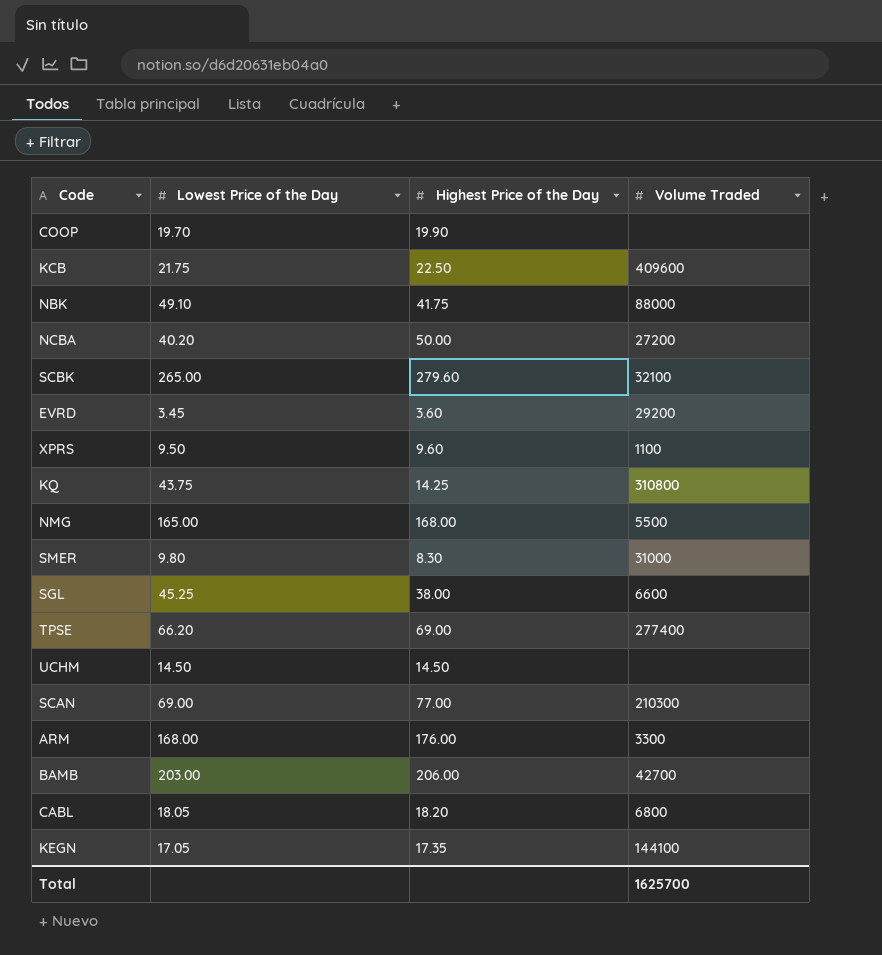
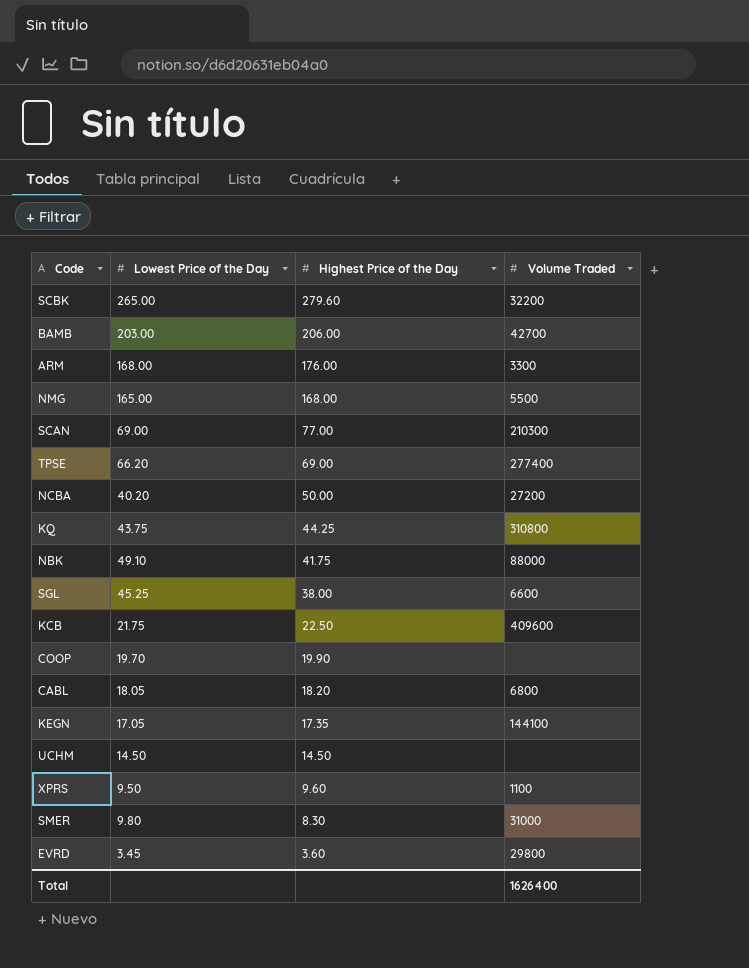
row order: none -> Highest Price of the Day descending
SCBK | Volume Traded: 32100 -> 32200
KQ | Highest Price of the Day: 14.25 -> 44.25
EVRD | Volume Traded: 29200 -> 29800
Total | Volume Traded: 1625700 -> 1626400

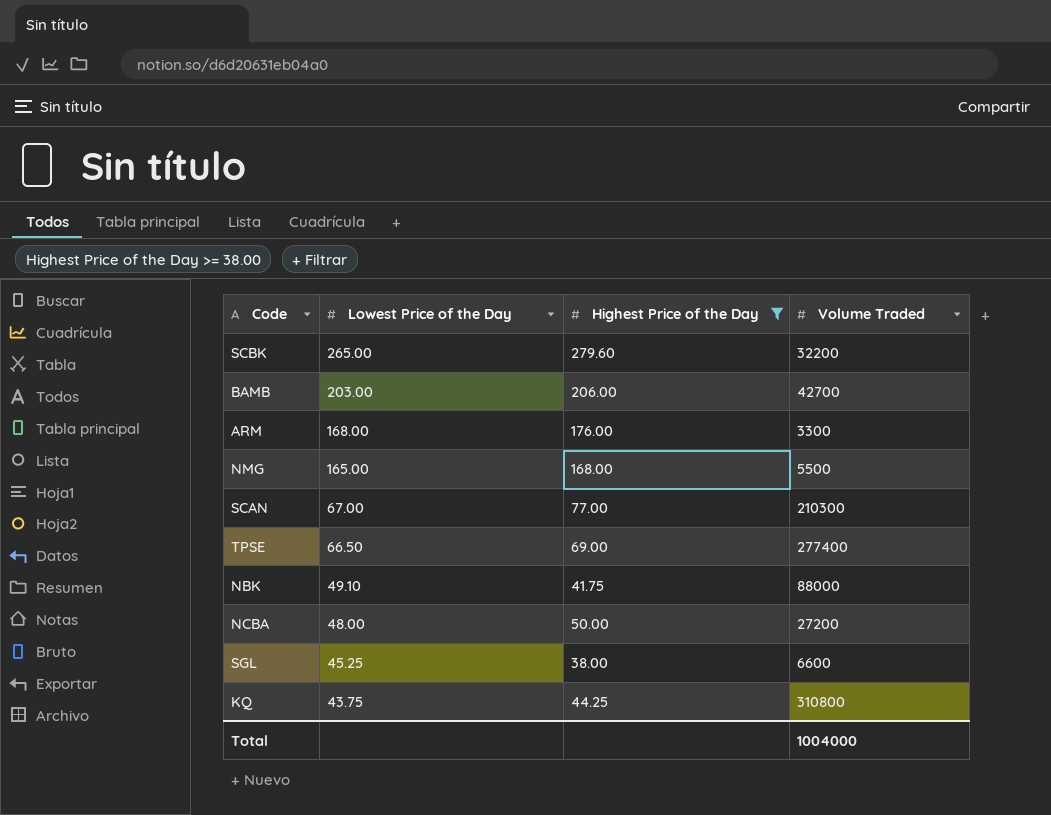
filter: none -> Highest Price of the Day >= 38.00
row order: Highest Price of the Day descending -> Lowest Price of the Day descending
SCAN | Lowest Price of the Day: 69.00 -> 67.00
TPSE | Lowest Price of the Day: 66.20 -> 66.50
NCBA | Lowest Price of the Day: 40.20 -> 48.00
Total | Volume Traded: 1626400 -> 1004000

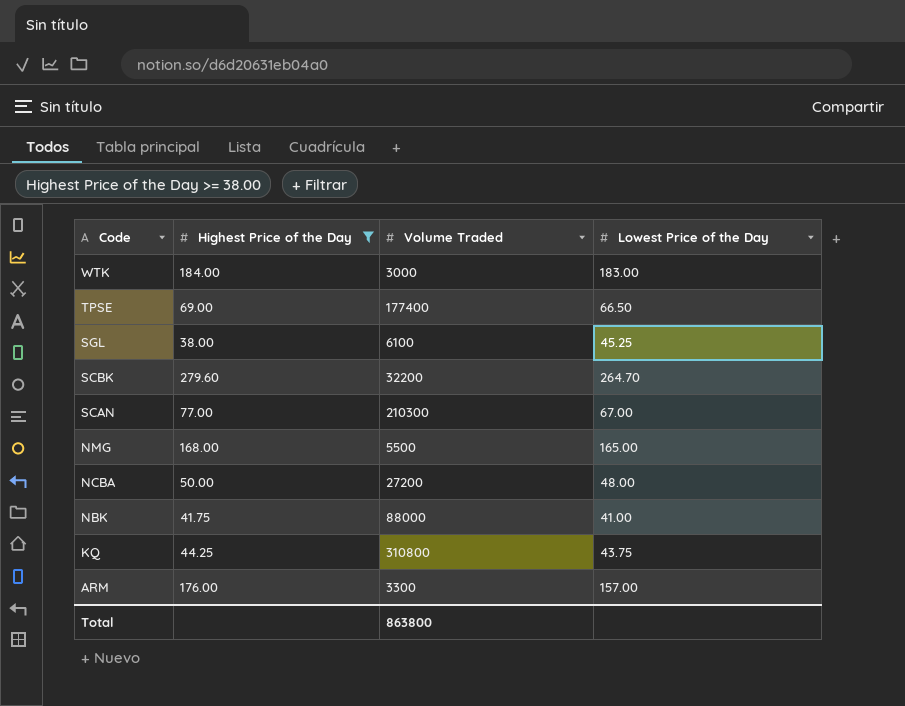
row order: Lowest Price of the Day descending -> Code descending
column Lowest Price of the Day | position: 2 -> 4
row BAMB: 203.00 | 206.00 | 42700 -> none
row WTK: none -> 184.00 | 3000 | 183.00
TPSE | Volume Traded: 277400 -> 177400
SGL | Volume Traded: 6600 -> 6100
SCBK | Lowest Price of the Day: 265.00 -> 264.70
NBK | Lowest Price of the Day: 49.10 -> 41.00
ARM | Lowest Price of the Day: 168.00 -> 157.00
Total | Volume Traded: 1004000 -> 863800

